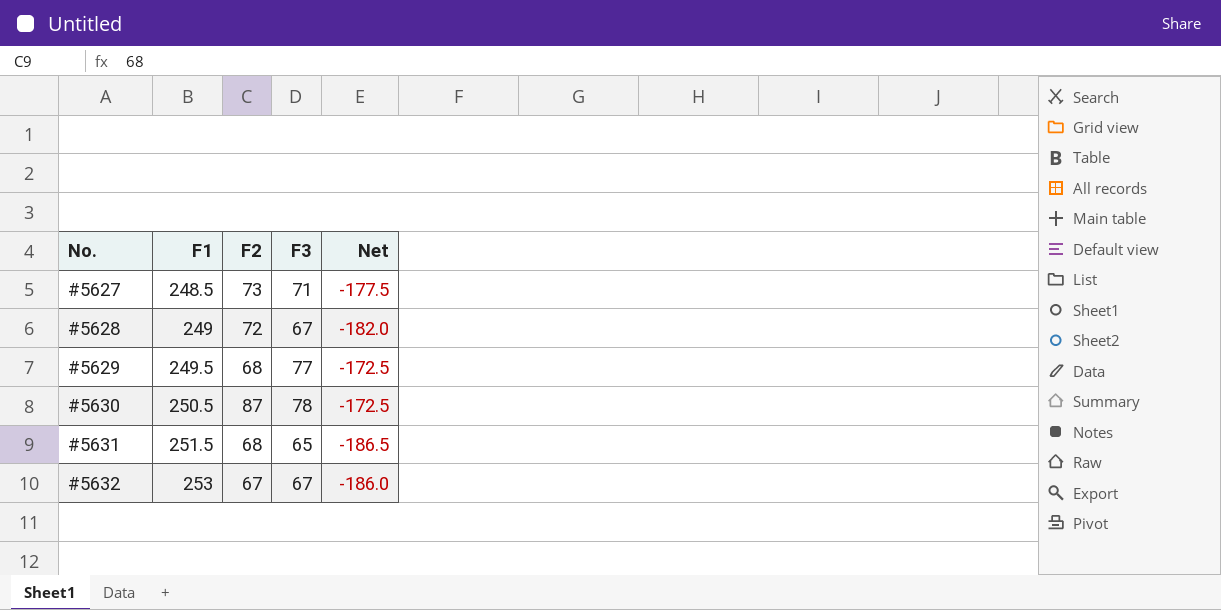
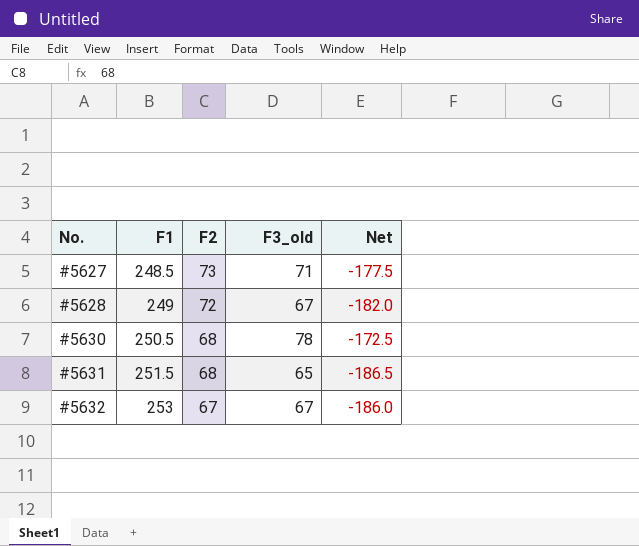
column name: F3 -> F3_old
row #5629: 249.5 | 68 | 77 | -172.5 -> none
#5630 | F2: 87 -> 68

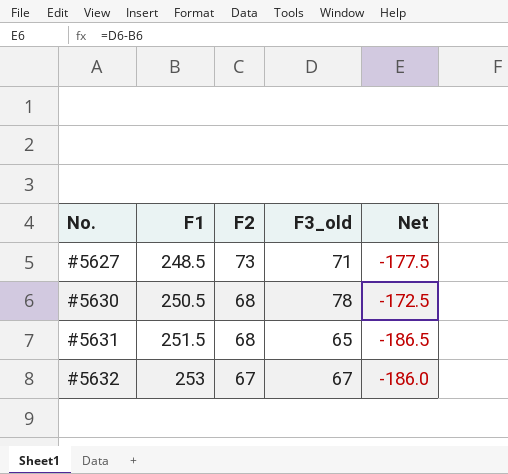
row #5628: 249 | 72 | 67 | -182.0 -> none

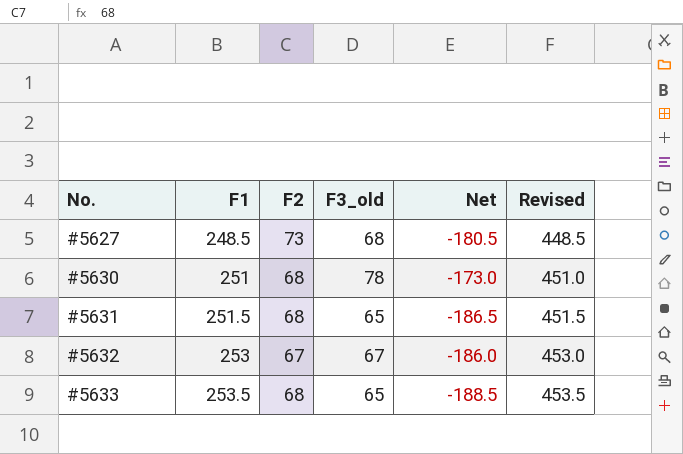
column Revised | formula: none -> [F1] + 200
#5627 | F3_old: 71 -> 68
#5627 | Net: -177.5 -> -180.5
#5630 | F1: 250.5 -> 251
#5630 | Net: -172.5 -> -173.0
row #5633: none -> 253.5 | 68 | 65 | -188.5 | 453.5

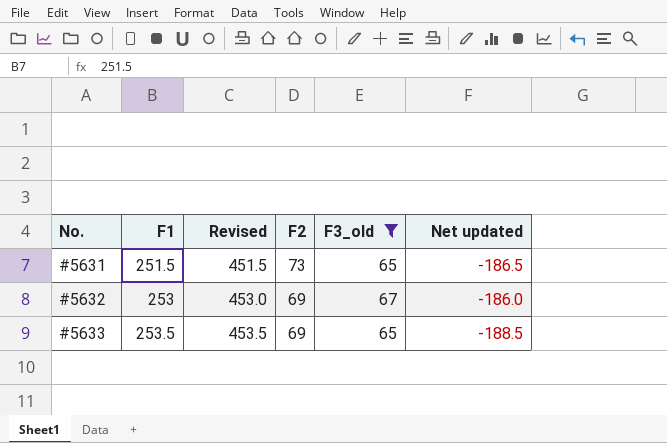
filter: none -> F3_old <= 67
column Revised | position: 6 -> 3
column name: Net -> Net updated
#5631 | F2: 68 -> 73
#5632 | F2: 67 -> 69
#5633 | F2: 68 -> 69

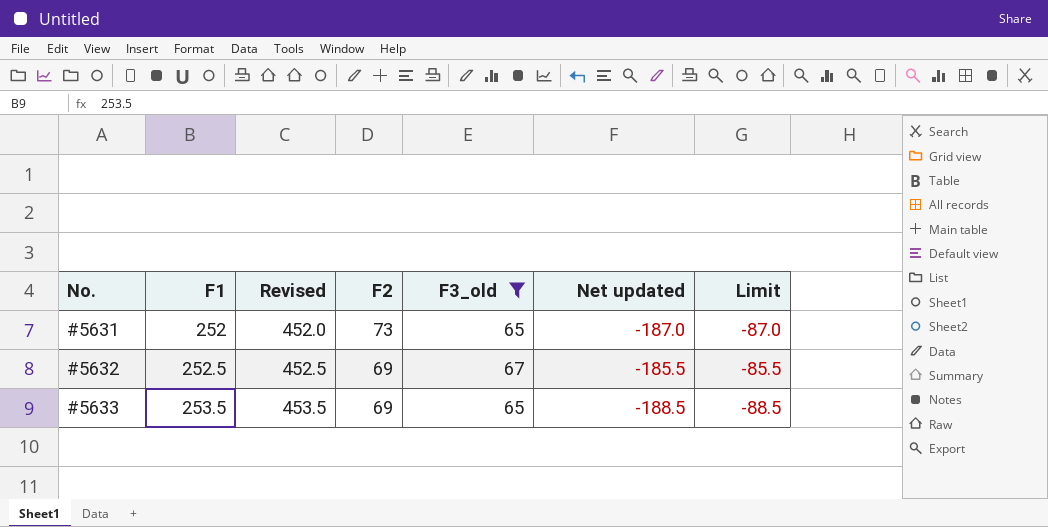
column Limit | formula: none -> [Net updated] + 100
#5631 | F1: 251.5 -> 252
#5631 | Revised: 451.5 -> 452.0
#5631 | Net updated: -186.5 -> -187.0
#5632 | F1: 253 -> 252.5
#5632 | Revised: 453.0 -> 452.5
#5632 | Net updated: -186.0 -> -185.5

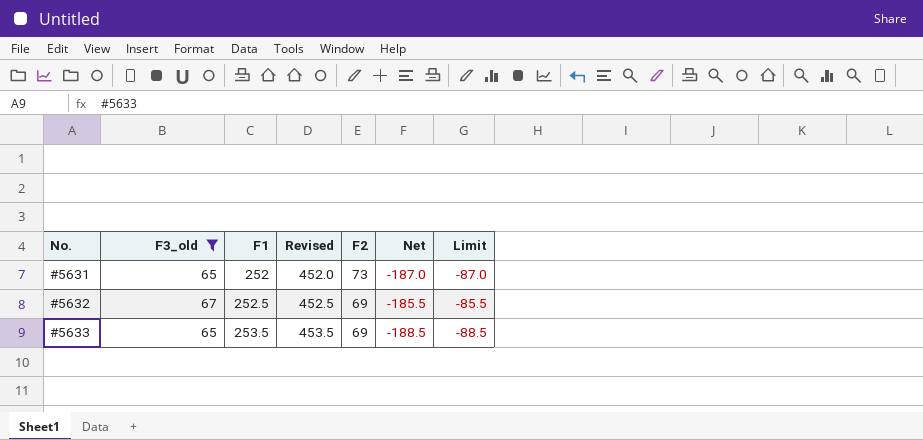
column F3_old | position: 5 -> 2
column name: Net updated -> Net

